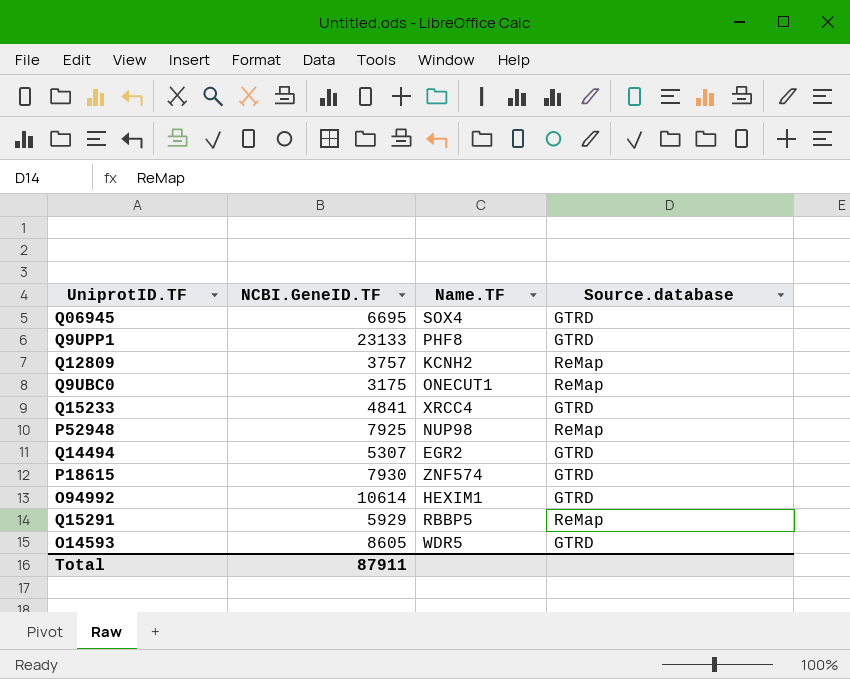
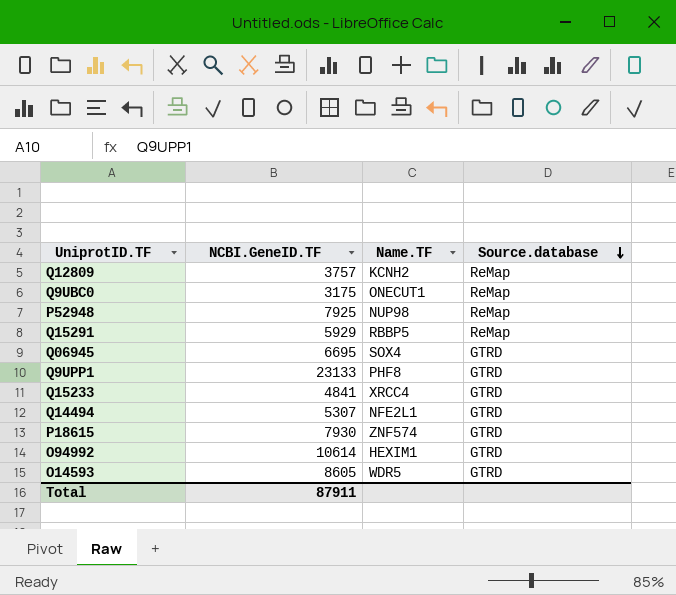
row order: none -> Source.database descending
Q14494 | Name.TF: EGR2 -> NFE2L1

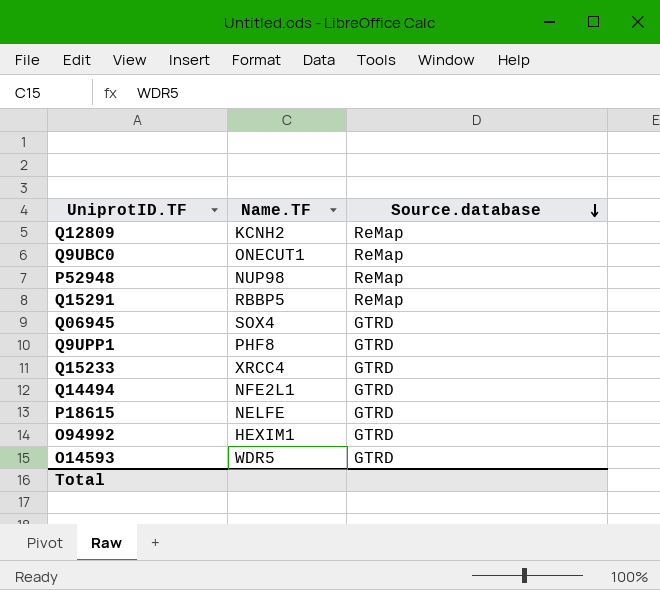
column NCBI.GeneID.TF | position: 2 -> none
P18615 | Name.TF: ZNF574 -> NELFE

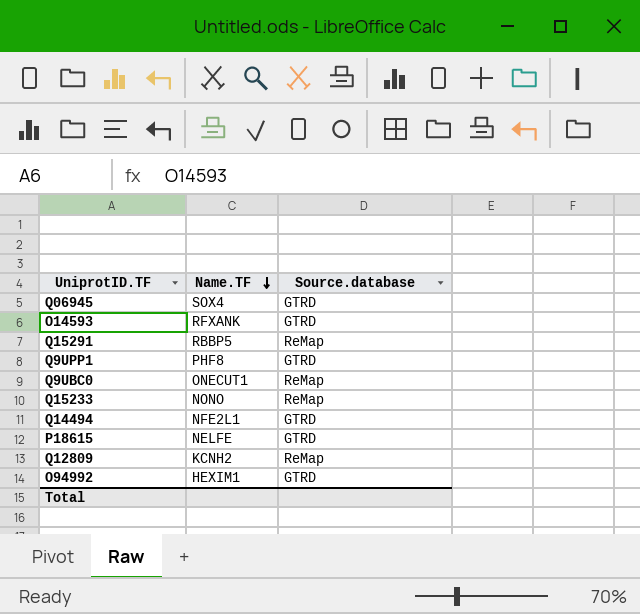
row order: Source.database descending -> Name.TF descending
row P52948: NUP98 | ReMap -> none
O14593 | Name.TF: WDR5 -> RFXANK
Q15233 | Name.TF: XRCC4 -> NONO
Q15233 | Source.database: GTRD -> ReMap

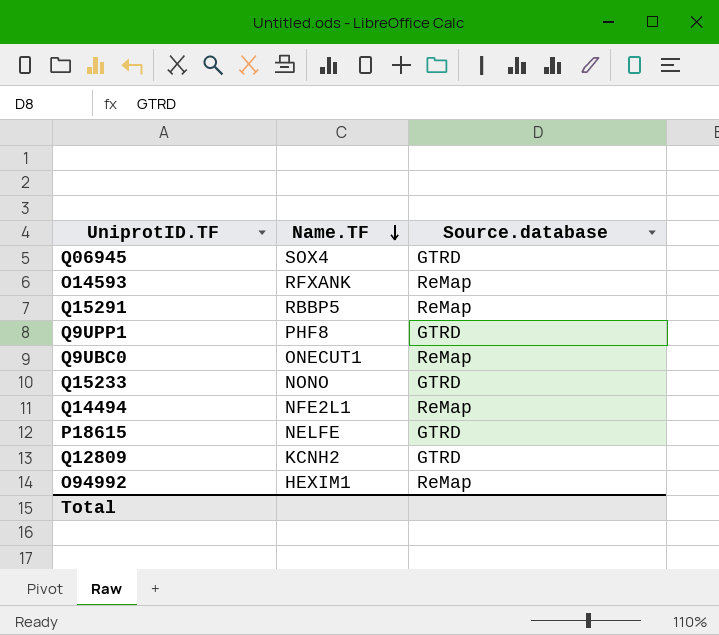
O14593 | Source.database: GTRD -> ReMap
Q15233 | Source.database: ReMap -> GTRD
Q14494 | Source.database: GTRD -> ReMap
Q12809 | Source.database: ReMap -> GTRD
O94992 | Source.database: GTRD -> ReMap

